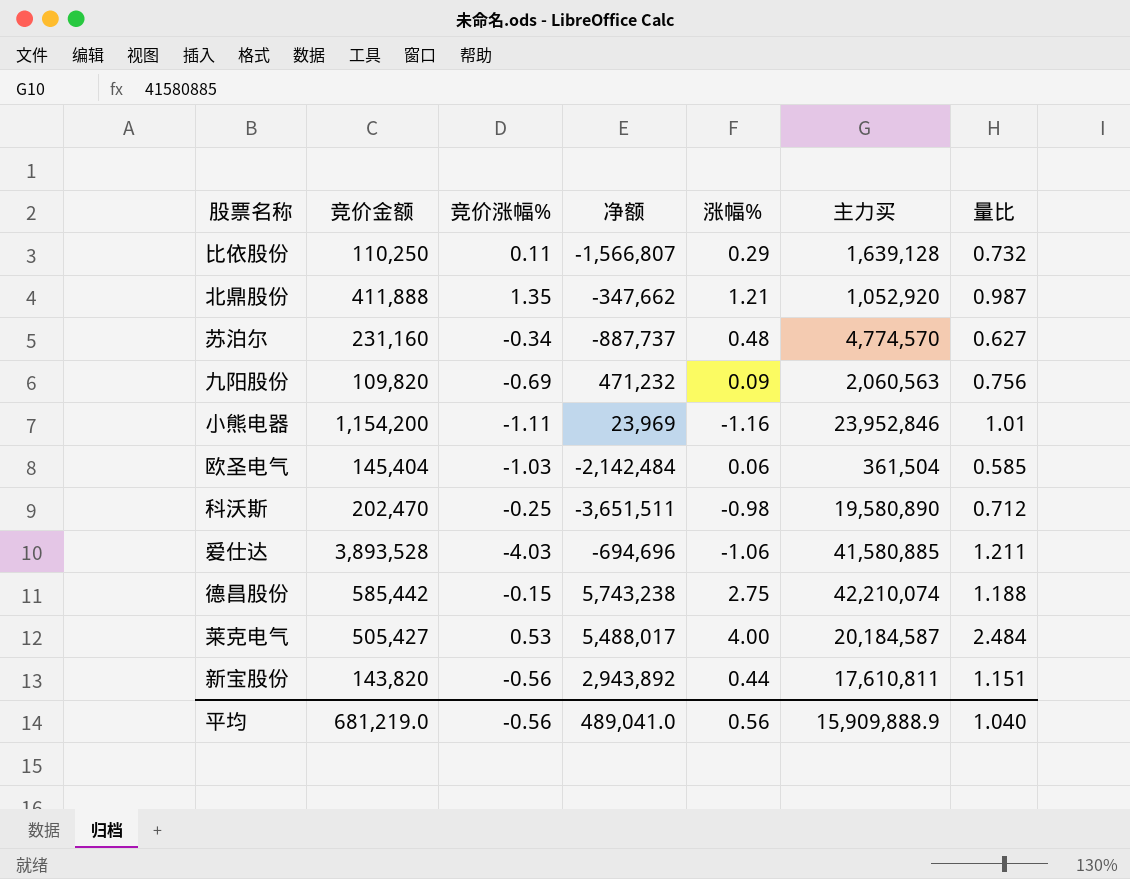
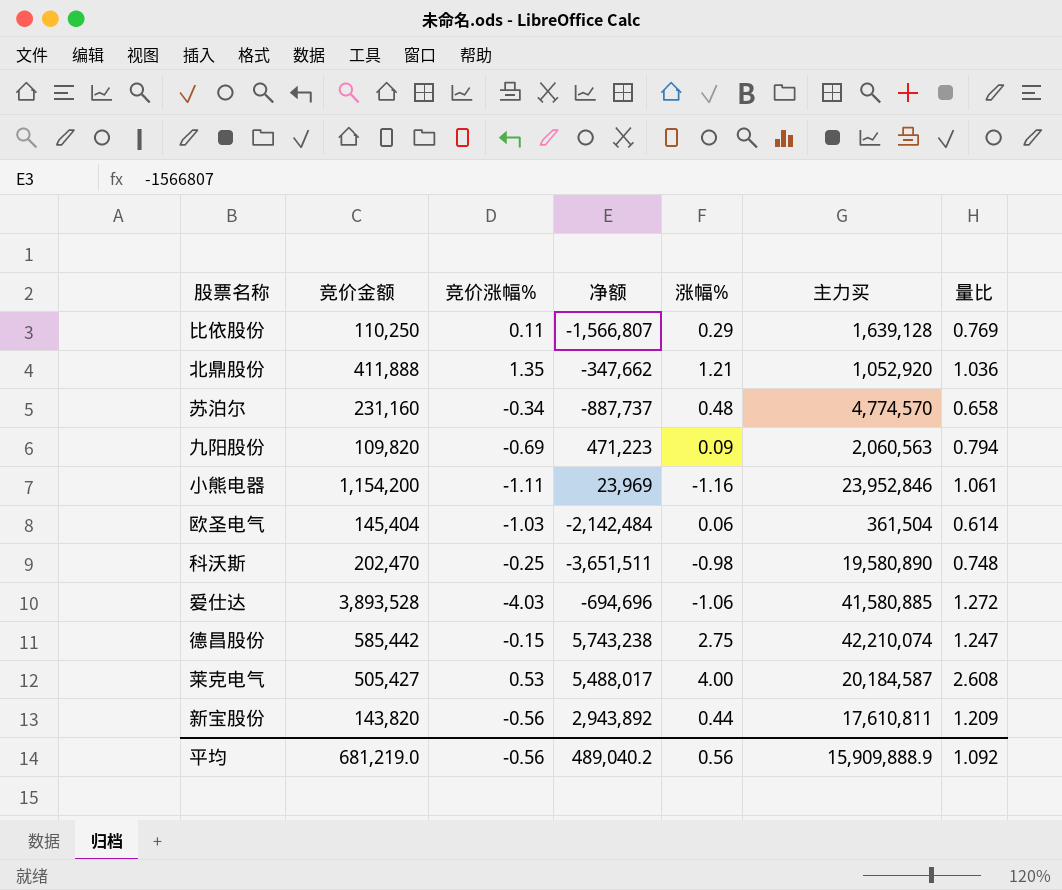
比依股份 | 量比: 0.732 -> 0.769
北鼎股份 | 量比: 0.987 -> 1.036
苏泊尔 | 量比: 0.627 -> 0.658
九阳股份 | 净额: 471,232 -> 471,223
九阳股份 | 量比: 0.756 -> 0.794
小熊电器 | 量比: 1.01 -> 1.061
欧圣电气 | 量比: 0.585 -> 0.614
科沃斯 | 量比: 0.712 -> 0.748
爱仕达 | 量比: 1.211 -> 1.272
德昌股份 | 量比: 1.188 -> 1.247
莱克电气 | 量比: 2.484 -> 2.608
新宝股份 | 量比: 1.151 -> 1.209
平均 | 净额: 489,041.0 -> 489,040.2
平均 | 量比: 1.040 -> 1.092

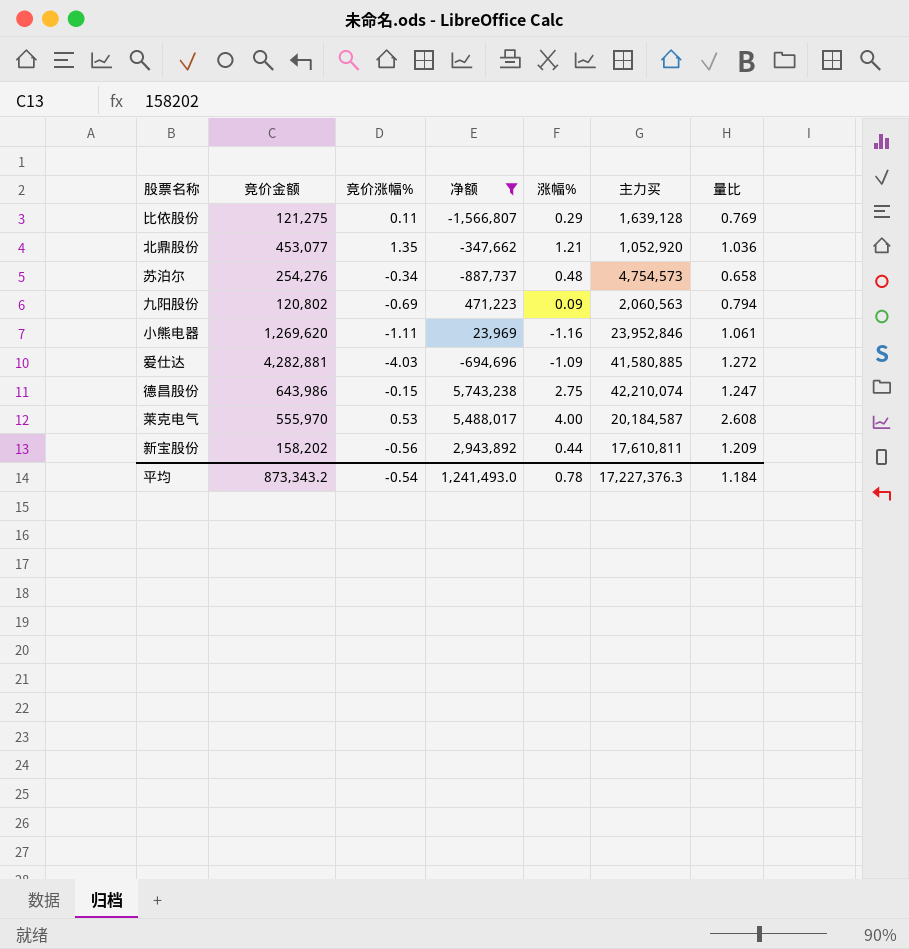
filter: none -> 净额 >= -1,566,807
比依股份 | 竞价金额: 110,250 -> 121,275
北鼎股份 | 竞价金额: 411,888 -> 453,077
苏泊尔 | 竞价金额: 231,160 -> 254,276
苏泊尔 | 主力买: 4,774,570 -> 4,754,573
九阳股份 | 竞价金额: 109,820 -> 120,802
小熊电器 | 竞价金额: 1,154,200 -> 1,269,620
爱仕达 | 竞价金额: 3,893,528 -> 4,282,881
爱仕达 | 涨幅%: -1.06 -> -1.09
德昌股份 | 竞价金额: 585,442 -> 643,986
莱克电气 | 竞价金额: 505,427 -> 555,970
新宝股份 | 竞价金额: 143,820 -> 158,202
平均 | 竞价金额: 681,219.0 -> 873,343.2
平均 | 竞价涨幅%: -0.56 -> -0.54
平均 | 净额: 489,040.2 -> 1,241,493.0
平均 | 涨幅%: 0.56 -> 0.78
平均 | 主力买: 15,909,888.9 -> 17,227,376.3
平均 | 量比: 1.092 -> 1.184

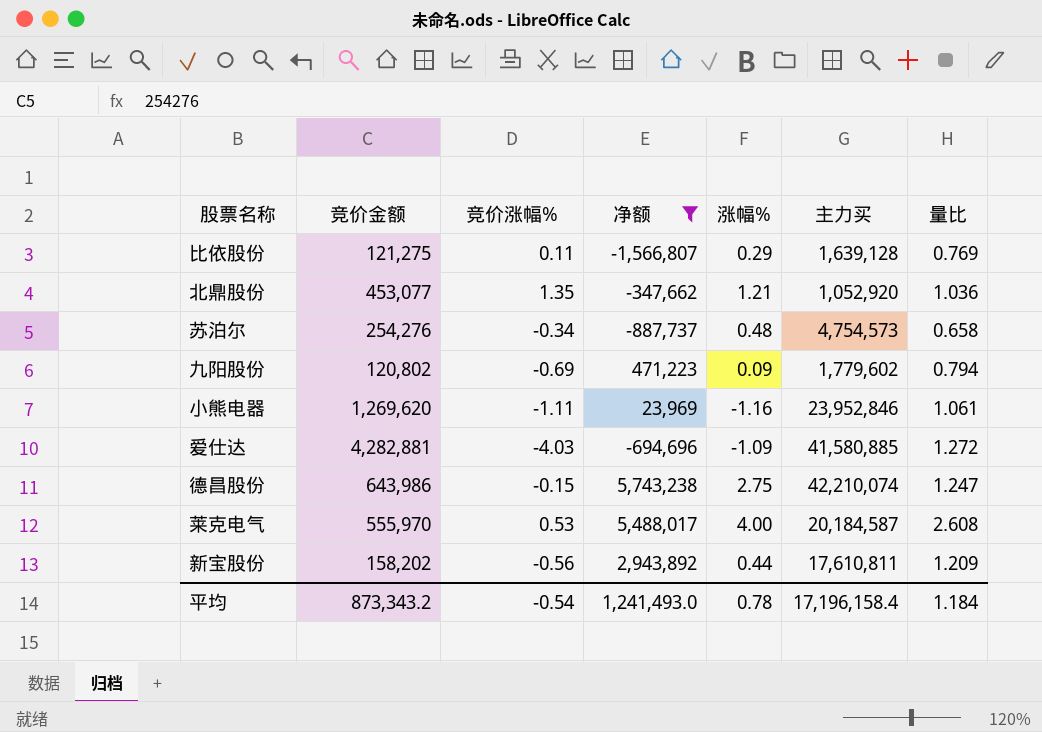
九阳股份 | 主力买: 2,060,563 -> 1,779,602
平均 | 主力买: 17,227,376.3 -> 17,196,158.4

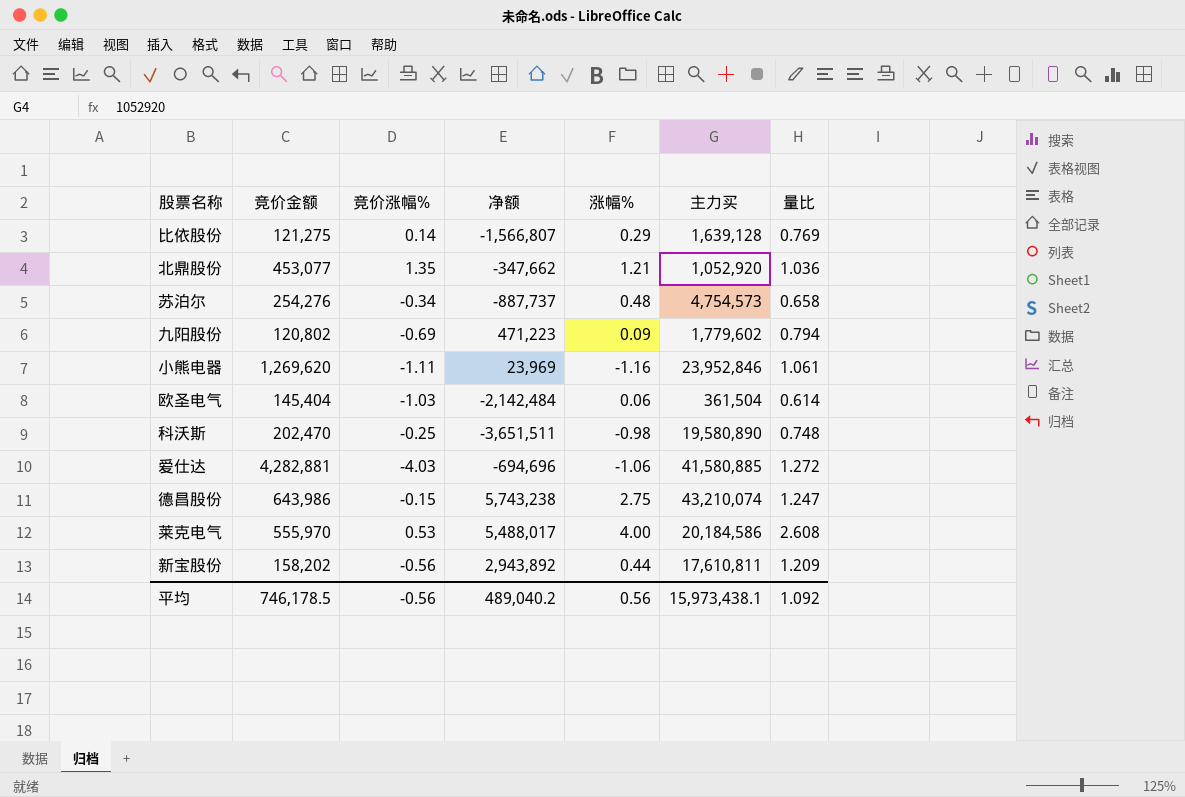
filter: 净额 >= -1,566,807 -> none
比依股份 | 竞价涨幅%: 0.11 -> 0.14
爱仕达 | 涨幅%: -1.09 -> -1.06
德昌股份 | 主力买: 42,210,074 -> 43,210,074
莱克电气 | 主力买: 20,184,587 -> 20,184,586
平均 | 竞价金额: 873,343.2 -> 746,178.5
平均 | 竞价涨幅%: -0.54 -> -0.56
平均 | 净额: 1,241,493.0 -> 489,040.2
平均 | 涨幅%: 0.78 -> 0.56
平均 | 主力买: 17,196,158.4 -> 15,973,438.1
平均 | 量比: 1.184 -> 1.092

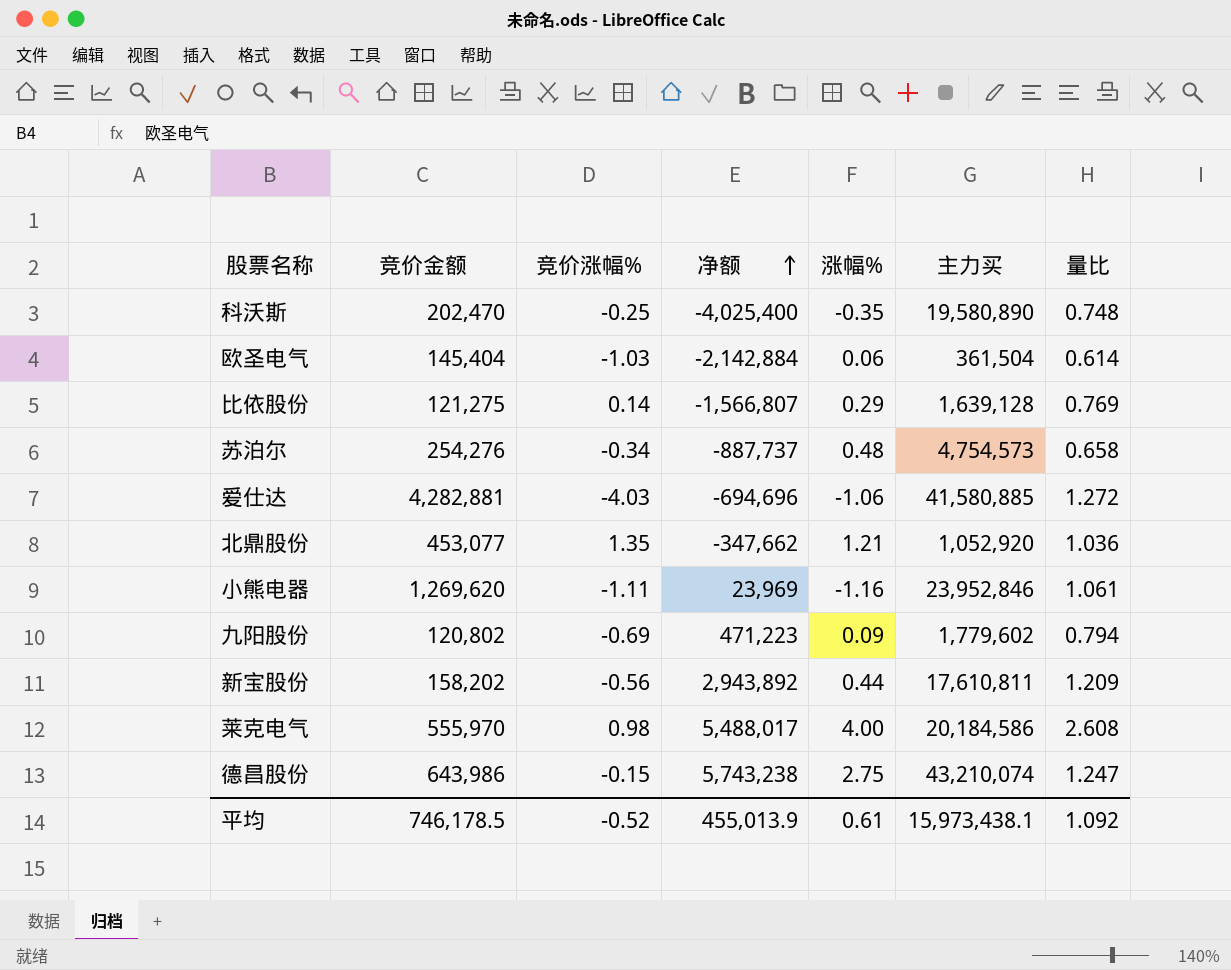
row order: none -> 净额 ascending
科沃斯 | 净额: -3,651,511 -> -4,025,400
科沃斯 | 涨幅%: -0.98 -> -0.35
欧圣电气 | 净额: -2,142,484 -> -2,142,884
莱克电气 | 竞价涨幅%: 0.53 -> 0.98
平均 | 竞价涨幅%: -0.56 -> -0.52
平均 | 净额: 489,040.2 -> 455,013.9
平均 | 涨幅%: 0.56 -> 0.61

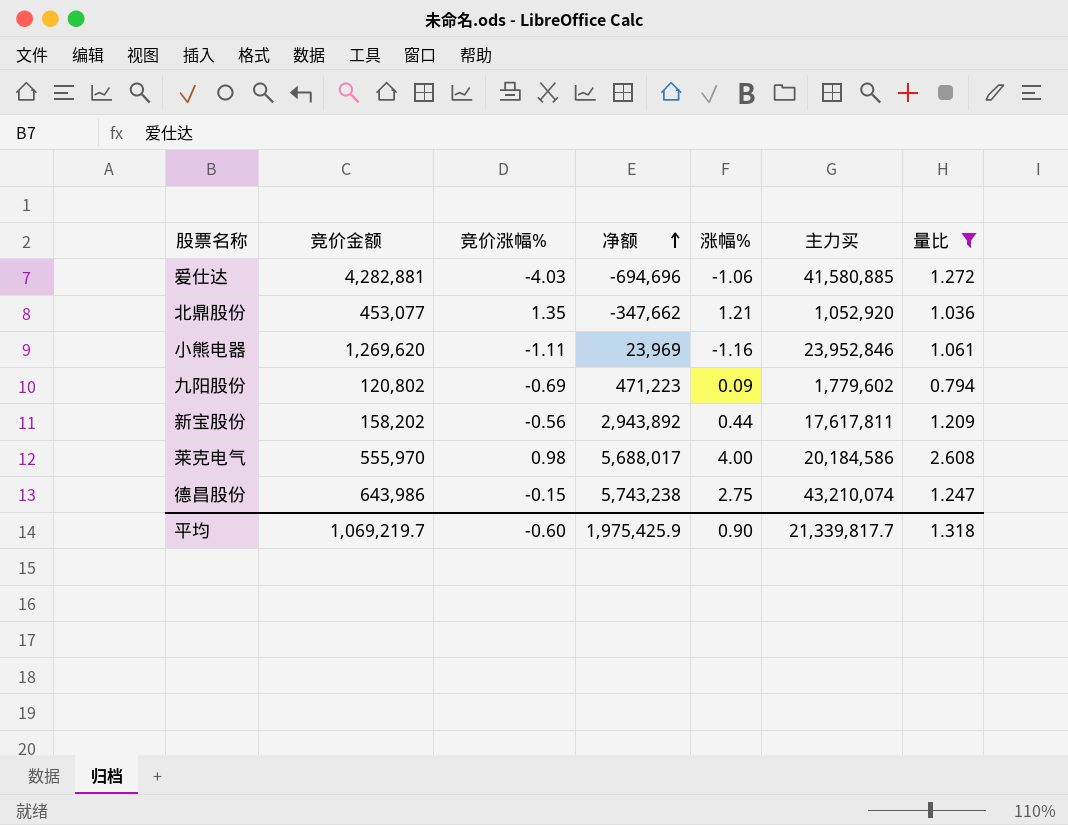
filter: none -> 量比 >= 0.794
新宝股份 | 主力买: 17,610,811 -> 17,617,811
莱克电气 | 净额: 5,488,017 -> 5,688,017
平均 | 竞价金额: 746,178.5 -> 1,069,219.7
平均 | 竞价涨幅%: -0.52 -> -0.60
平均 | 净额: 455,013.9 -> 1,975,425.9
平均 | 涨幅%: 0.61 -> 0.90
平均 | 主力买: 15,973,438.1 -> 21,339,817.7
平均 | 量比: 1.092 -> 1.318

